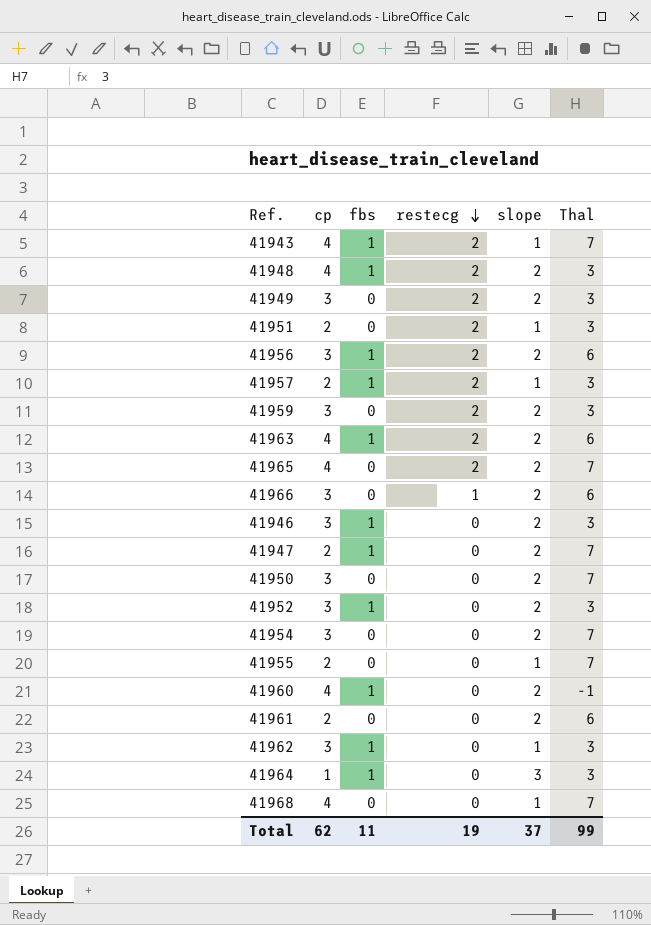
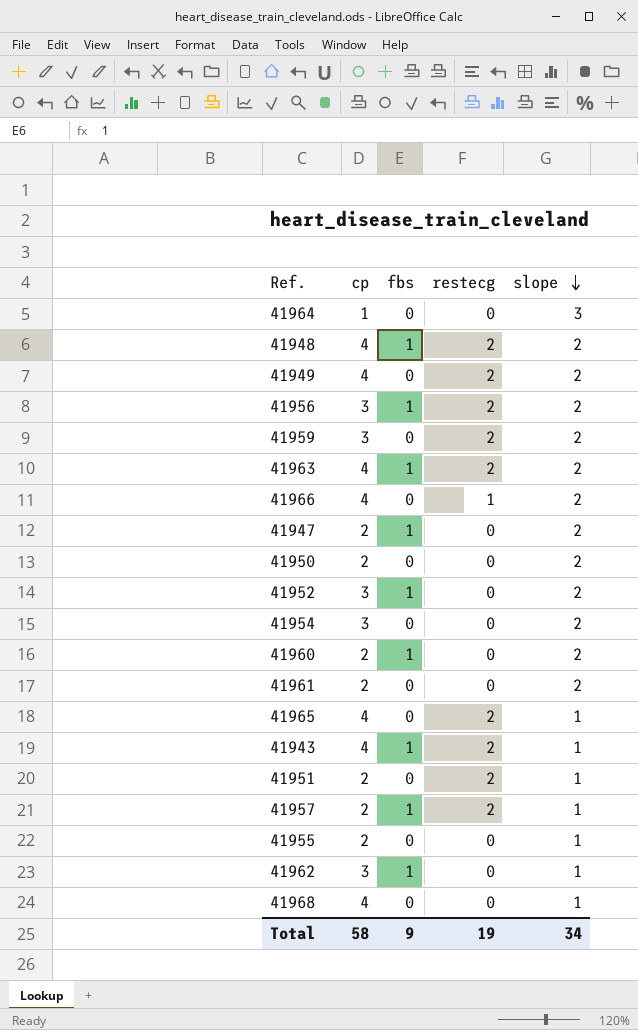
row order: restecg descending -> slope descending
column Thal | position: 6 -> none
row 41946: 3 | 1 | 0 | 2 | 3 -> none
41964 | fbs: 1 -> 0
41949 | cp: 3 -> 4
41966 | cp: 3 -> 4
41950 | cp: 3 -> 2
41960 | cp: 4 -> 2
41965 | slope: 2 -> 1
Total | cp: 62 -> 58
Total | fbs: 11 -> 9
Total | slope: 37 -> 34

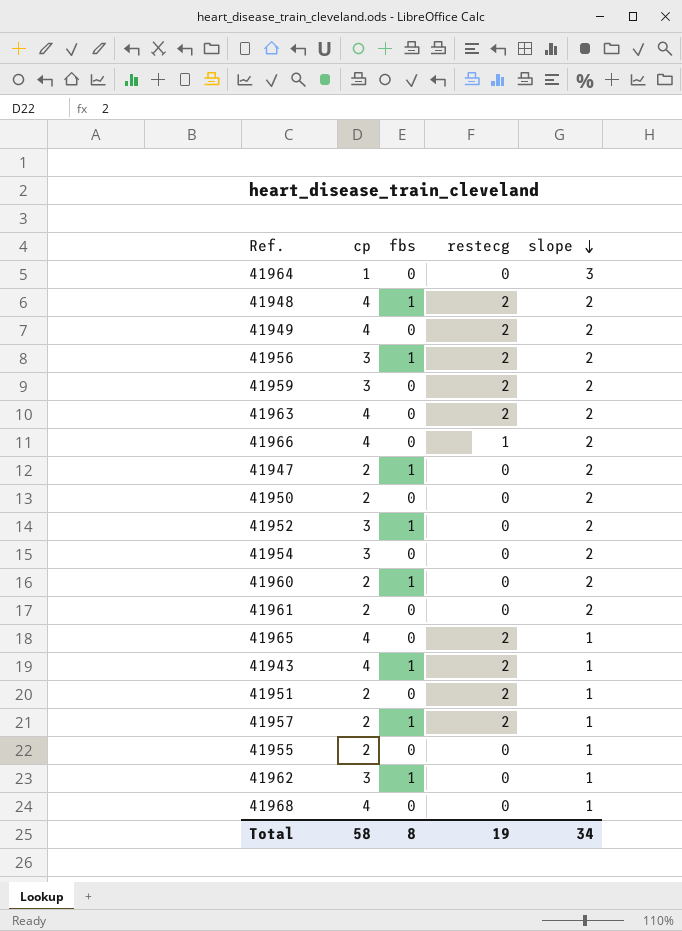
41963 | fbs: 1 -> 0
Total | fbs: 9 -> 8

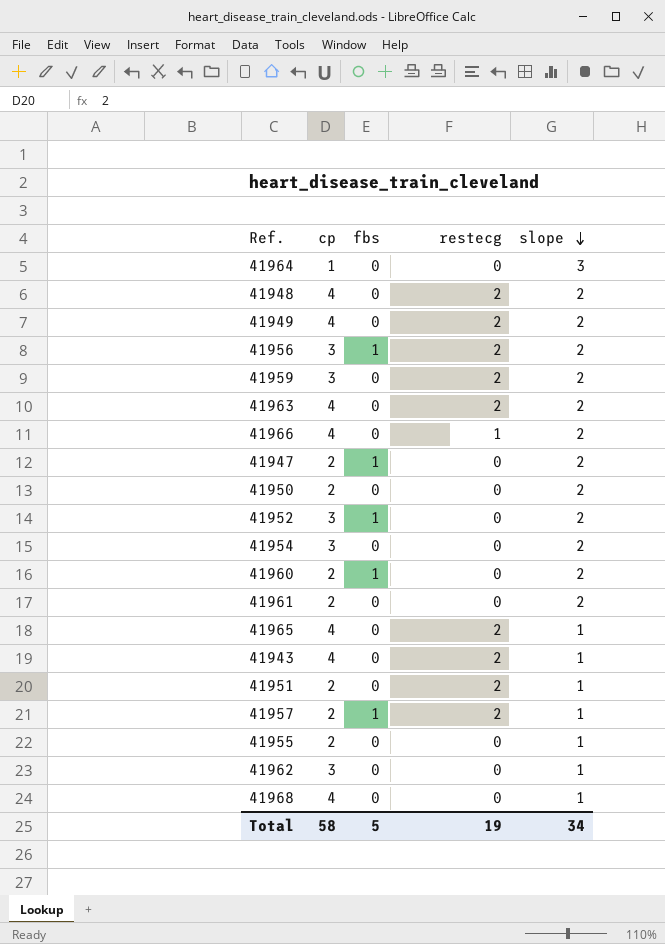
41948 | fbs: 1 -> 0
41943 | fbs: 1 -> 0
41962 | fbs: 1 -> 0
Total | fbs: 8 -> 5

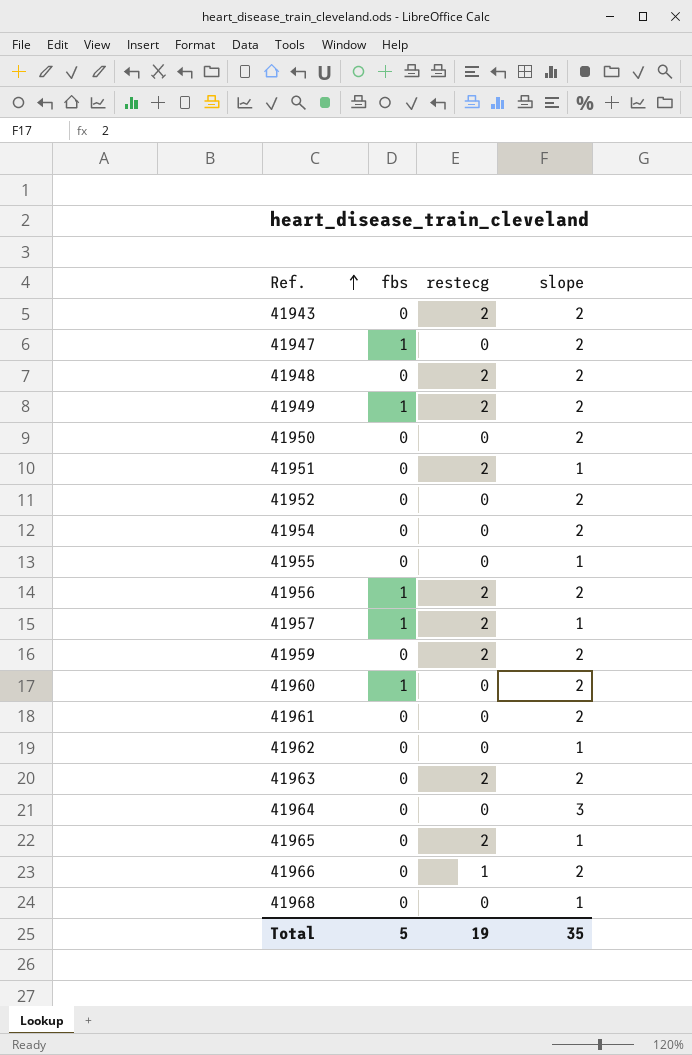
row order: slope descending -> Ref. ascending
column cp | position: 2 -> none
41943 | slope: 1 -> 2
41949 | fbs: 0 -> 1
41952 | fbs: 1 -> 0
Total | slope: 34 -> 35

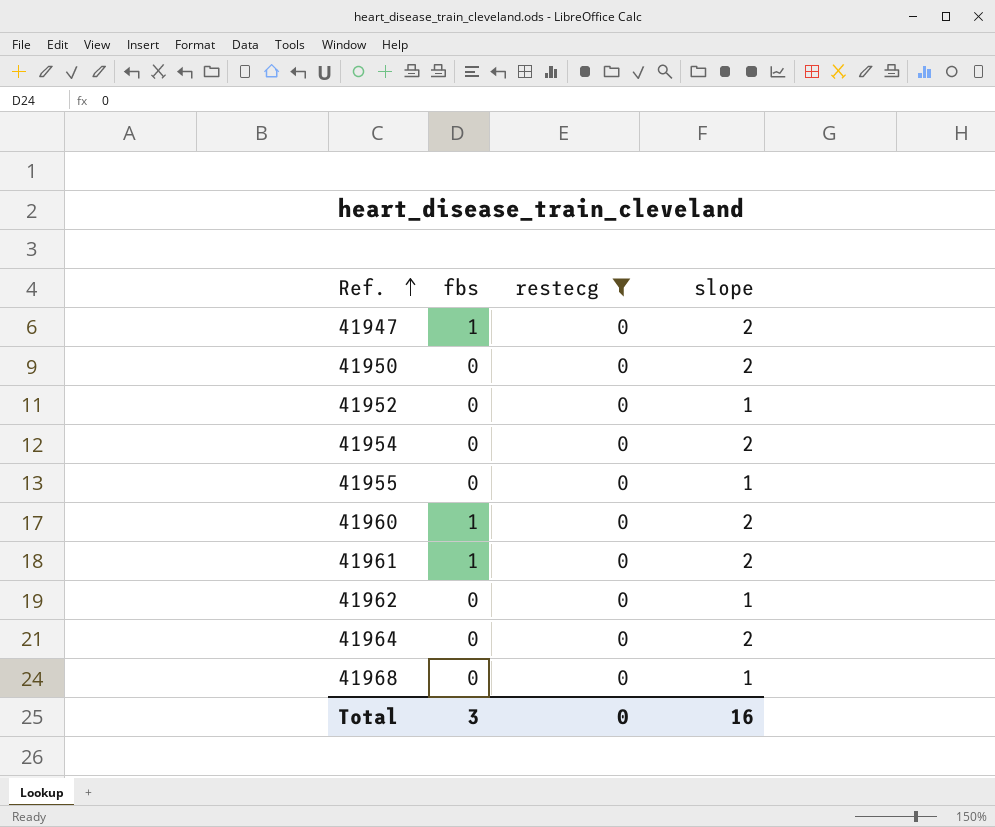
filter: none -> restecg = 0
41952 | slope: 2 -> 1
41961 | fbs: 0 -> 1
41964 | slope: 3 -> 2
Total | fbs: 5 -> 3
Total | restecg: 19 -> 0
Total | slope: 35 -> 16

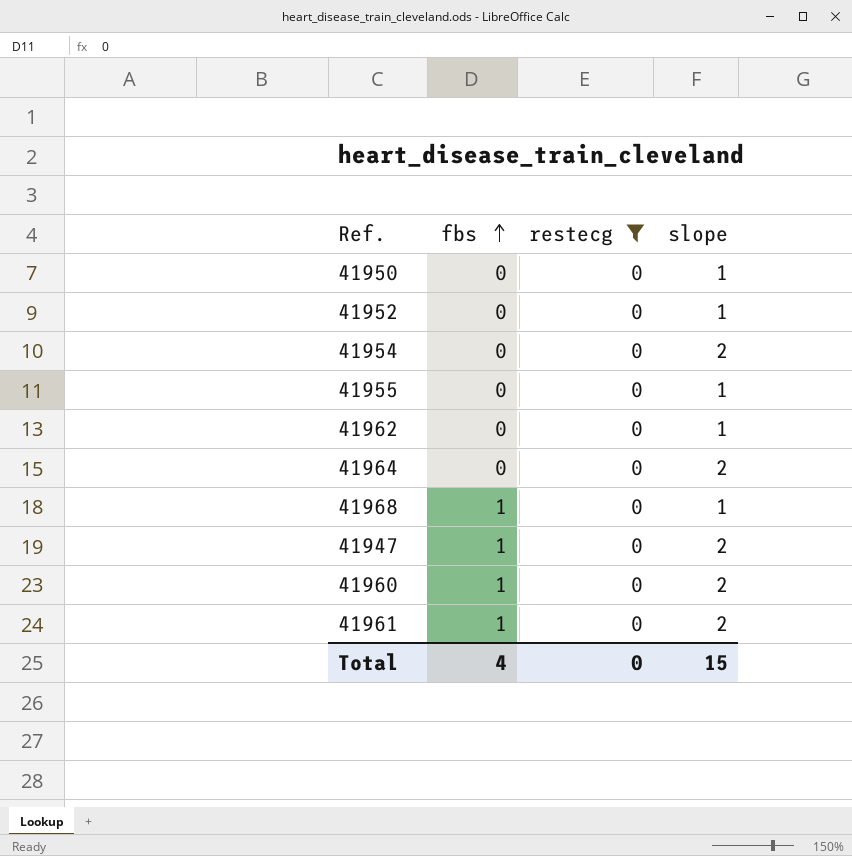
row order: Ref. ascending -> fbs ascending
41950 | slope: 2 -> 1
41968 | fbs: 0 -> 1
Total | fbs: 3 -> 4
Total | slope: 16 -> 15

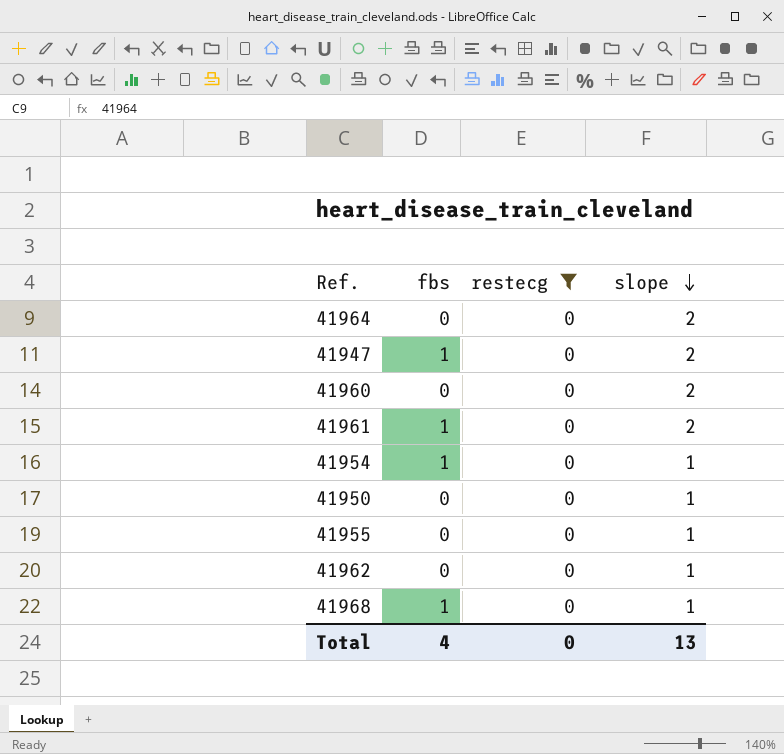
row order: fbs ascending -> slope descending
row 41952: 0 | 0 | 1 -> none
41960 | fbs: 1 -> 0
41954 | fbs: 0 -> 1
41954 | slope: 2 -> 1
Total | slope: 15 -> 13

